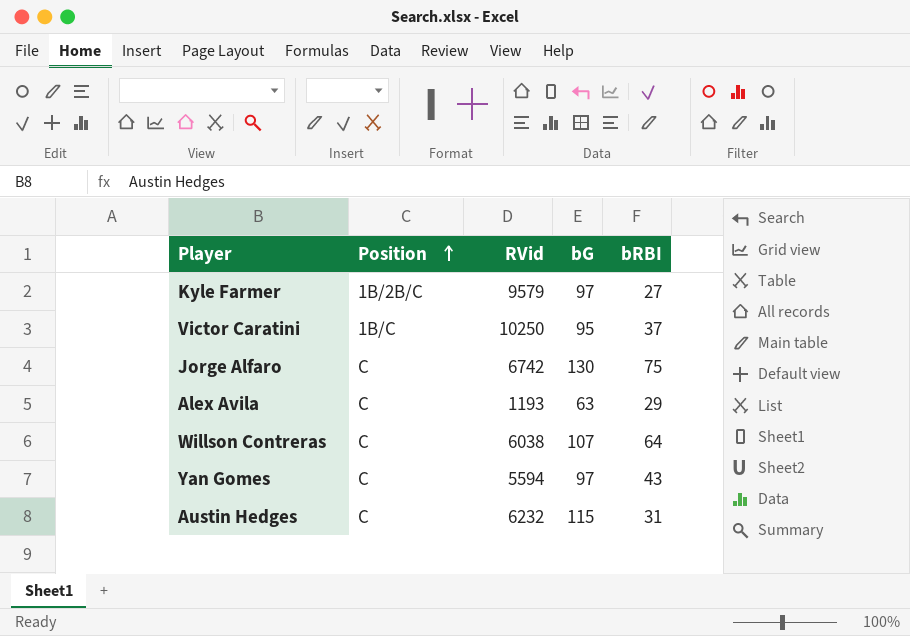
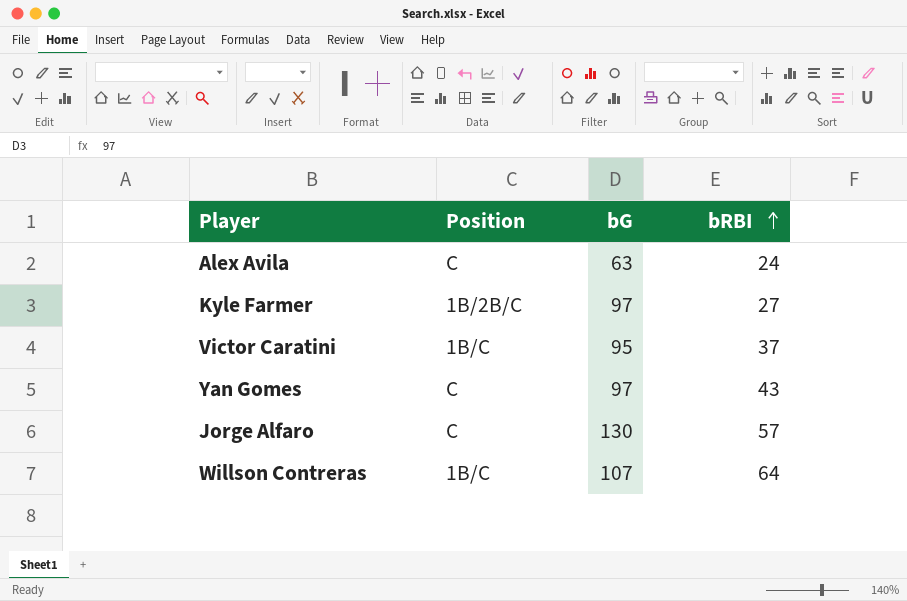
row order: Position ascending -> bRBI ascending
column RVid | position: 3 -> none
row Austin Hedges: C | 6232 | 115 | 31 -> none
Alex Avila | bRBI: 29 -> 24
Jorge Alfaro | bRBI: 75 -> 57
Willson Contreras | Position: C -> 1B/C

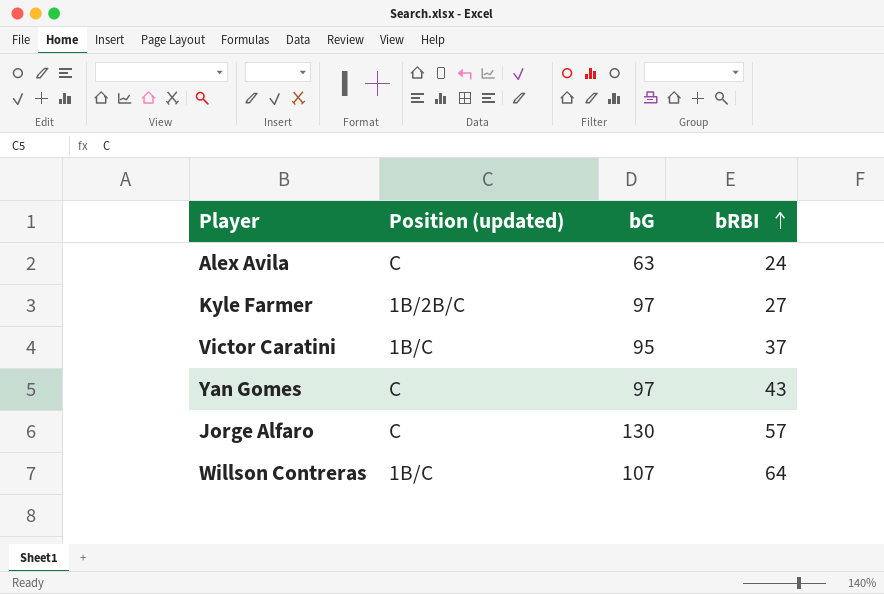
column name: Position -> Position (updated)

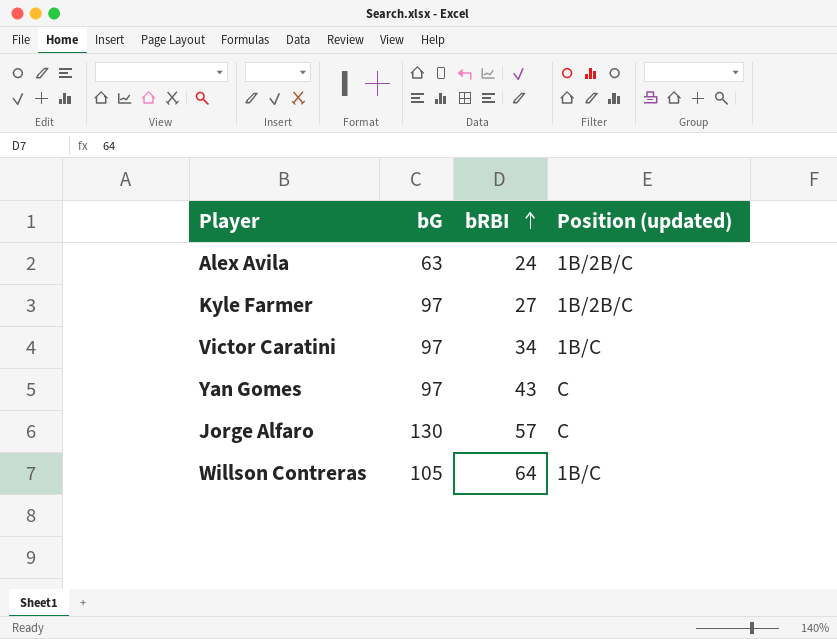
column Position (updated) | position: 2 -> 4
Alex Avila | Position (updated): C -> 1B/2B/C
Victor Caratini | bG: 95 -> 97
Victor Caratini | bRBI: 37 -> 34
Willson Contreras | bG: 107 -> 105

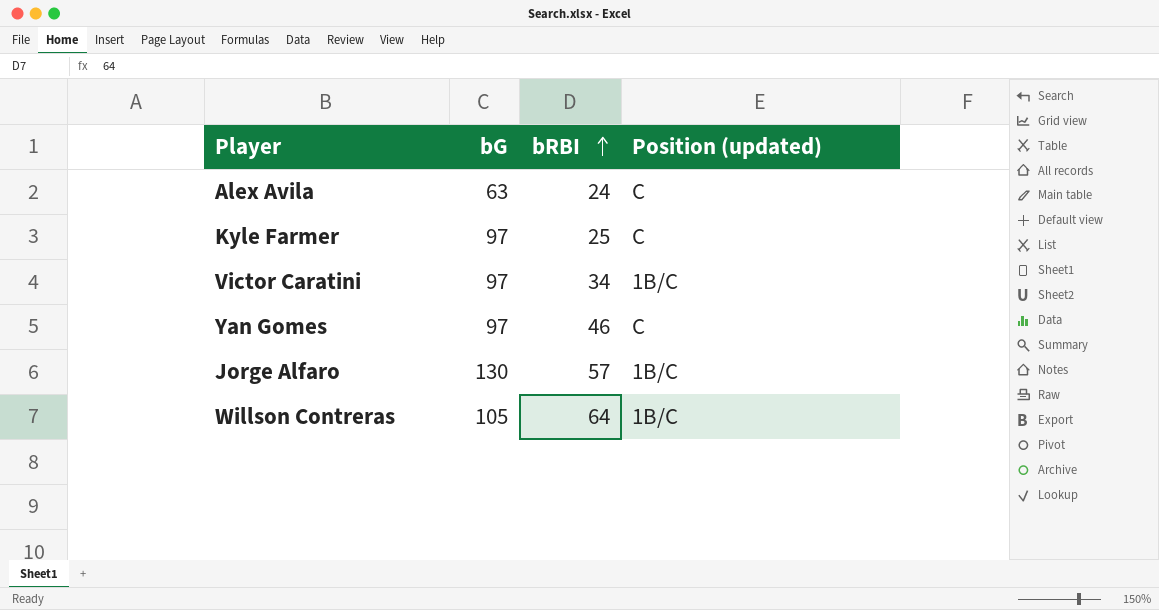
Alex Avila | Position (updated): 1B/2B/C -> C
Kyle Farmer | bRBI: 27 -> 25
Kyle Farmer | Position (updated): 1B/2B/C -> C
Yan Gomes | bRBI: 43 -> 46
Jorge Alfaro | Position (updated): C -> 1B/C

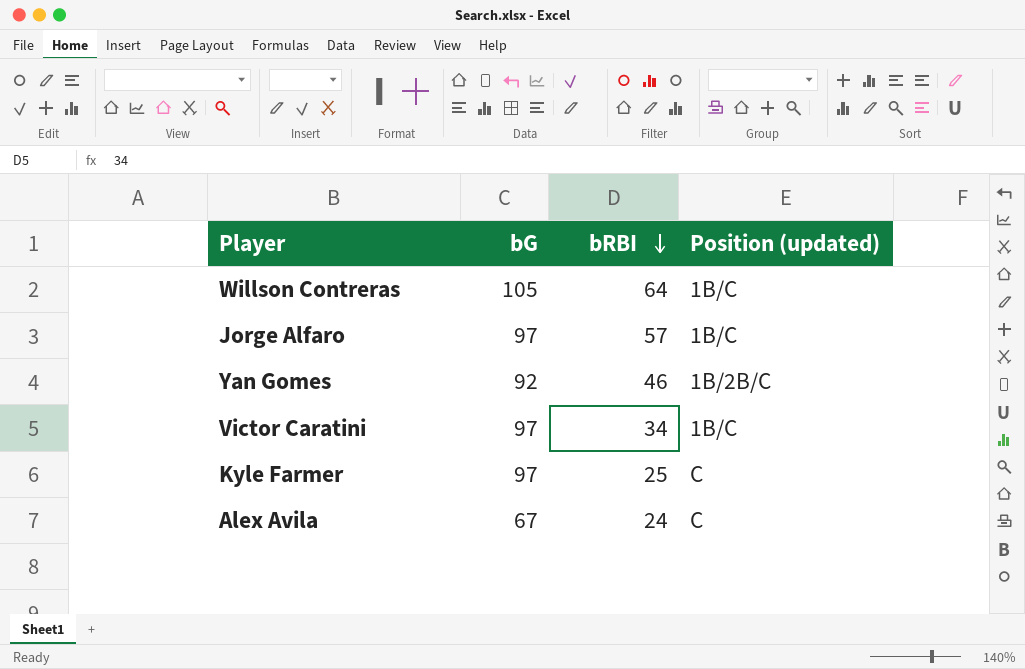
row order: bRBI ascending -> bRBI descending
Jorge Alfaro | bG: 130 -> 97
Yan Gomes | bG: 97 -> 92
Yan Gomes | Position (updated): C -> 1B/2B/C
Alex Avila | bG: 63 -> 67

